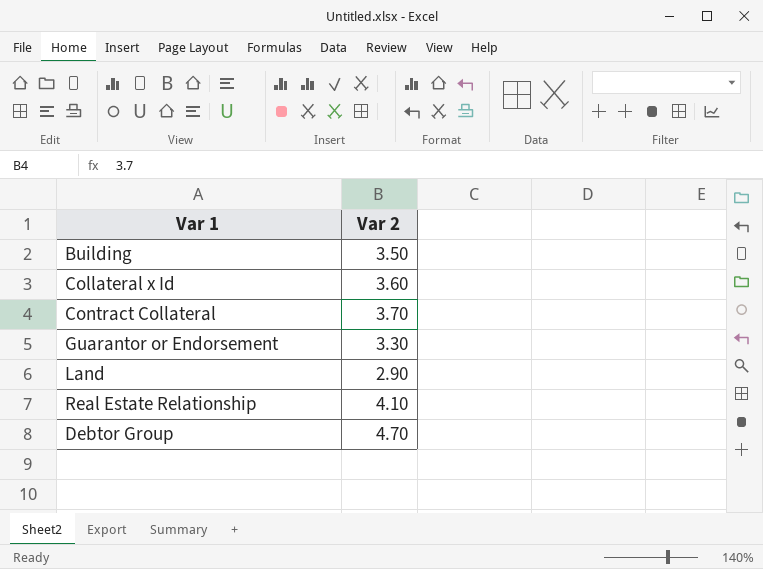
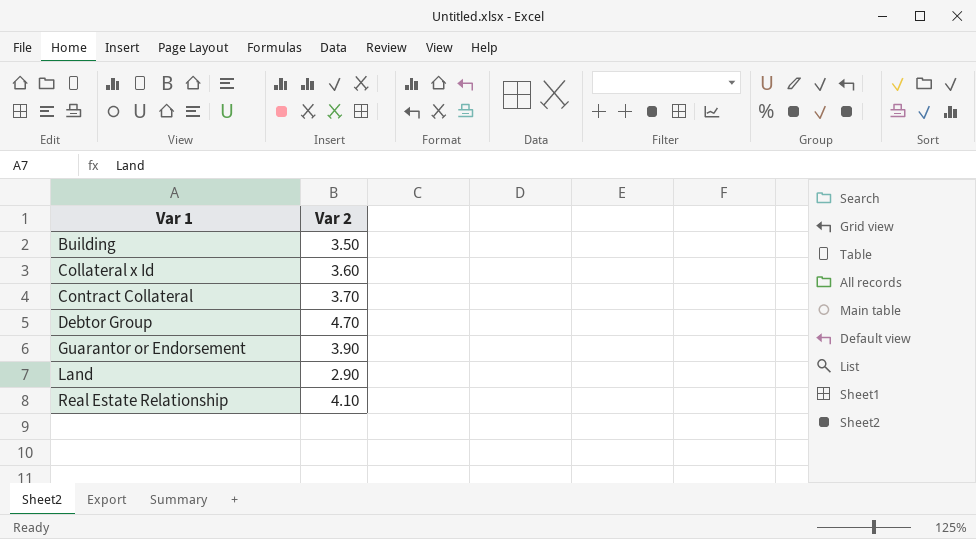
row order: none -> Var 1 ascending
Guarantor or Endorsement | Var 2: 3.30 -> 3.90

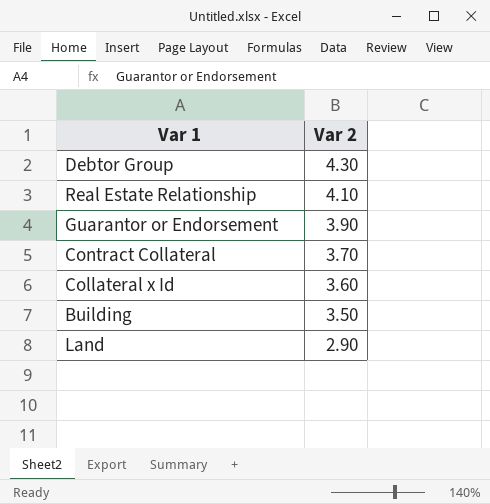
row order: Var 1 ascending -> Var 2 descending
Debtor Group | Var 2: 4.70 -> 4.30

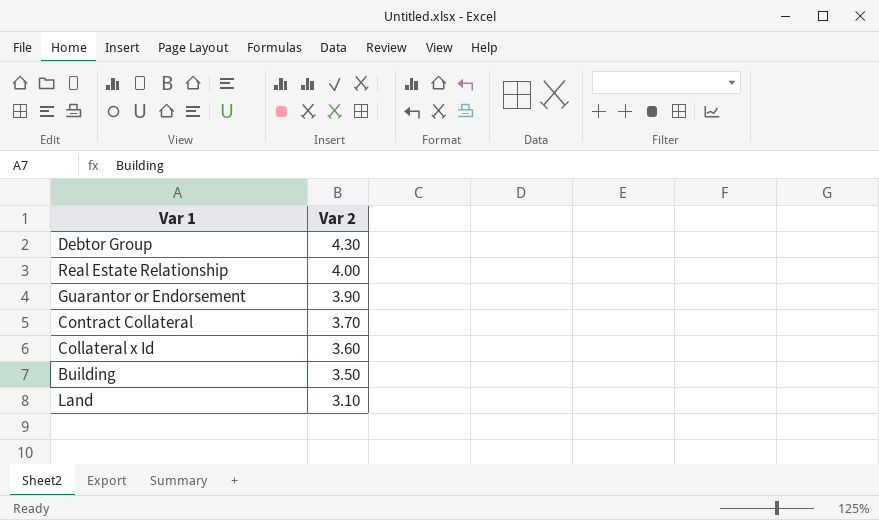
Real Estate Relationship | Var 2: 4.10 -> 4.00
Land | Var 2: 2.90 -> 3.10

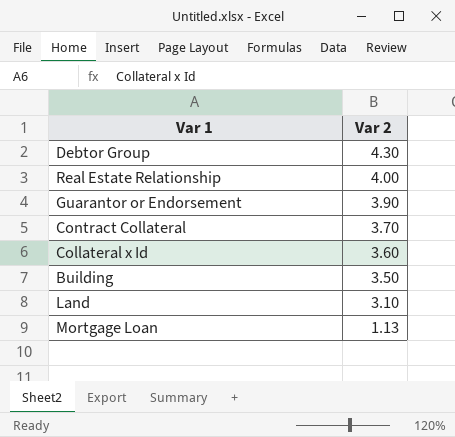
row Mortgage Loan: none -> 1.13

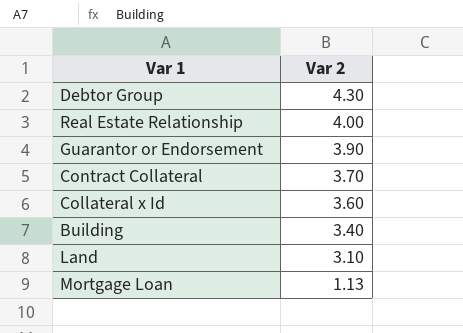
Building | Var 2: 3.50 -> 3.40

